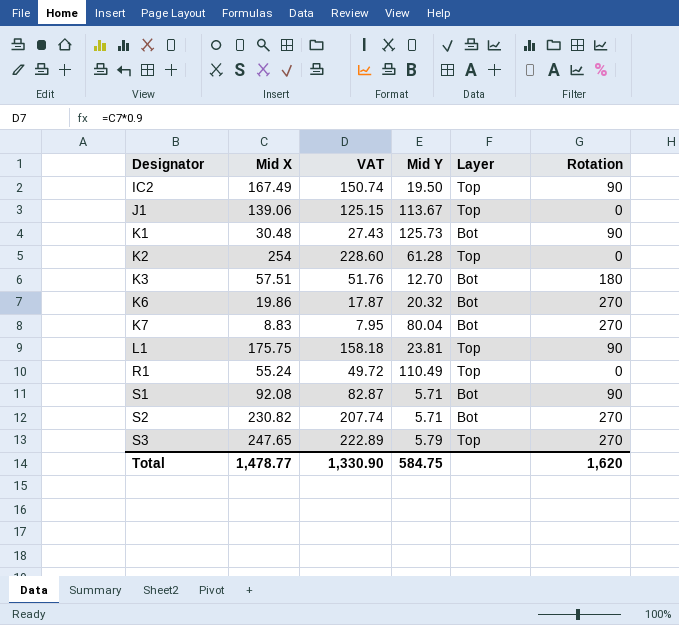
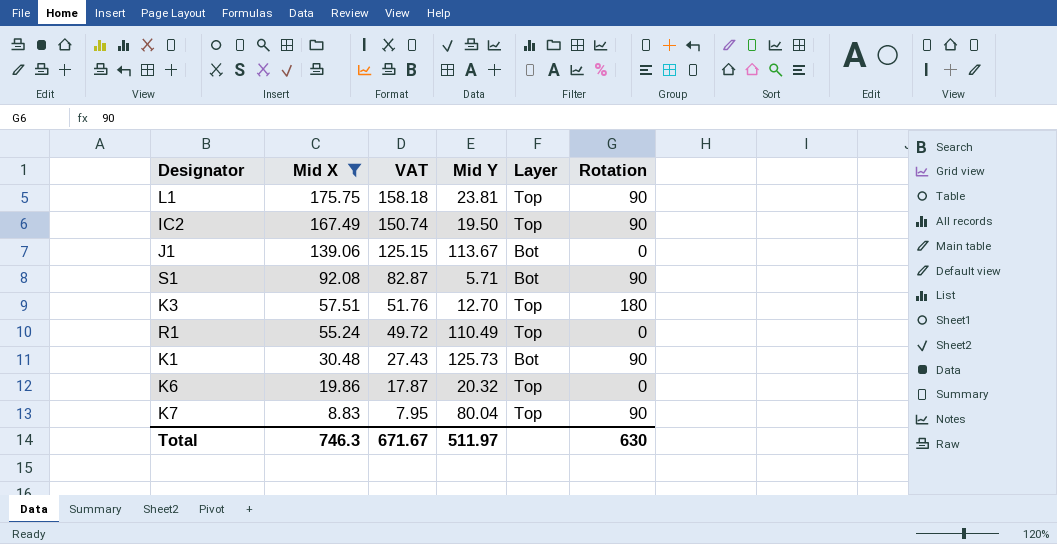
filter: none -> Mid X <= 175.75
row order: Designator ascending -> Mid X descending
J1 | Layer: Top -> Bot
K3 | Layer: Bot -> Top
K6 | Layer: Bot -> Top
K6 | Rotation: 270 -> 0
K7 | Layer: Bot -> Top
K7 | Rotation: 270 -> 90
Total | Mid X: 1,478.77 -> 746.3
Total | VAT: 1,330.90 -> 671.67
Total | Mid Y: 584.75 -> 511.97
Total | Rotation: 1,620 -> 630

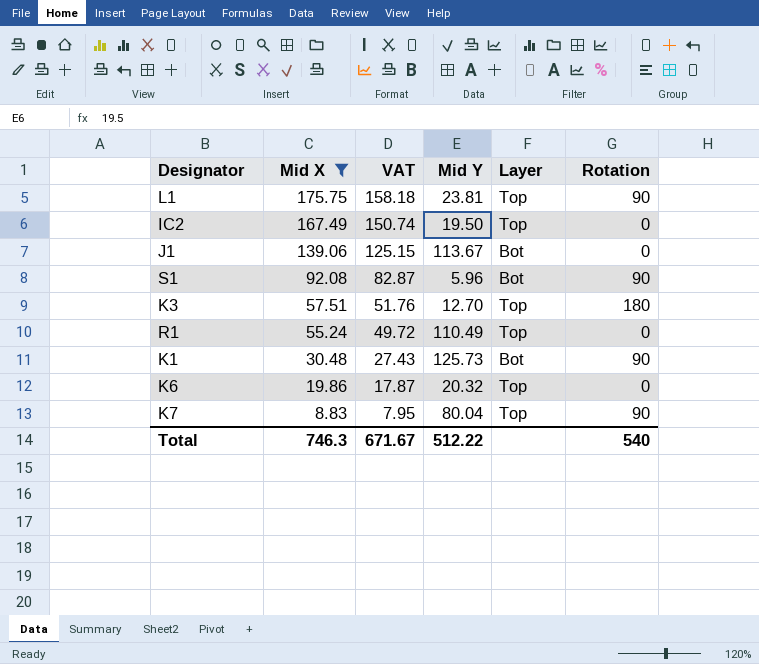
IC2 | Rotation: 90 -> 0
S1 | Mid Y: 5.71 -> 5.96
Total | Mid Y: 511.97 -> 512.22
Total | Rotation: 630 -> 540

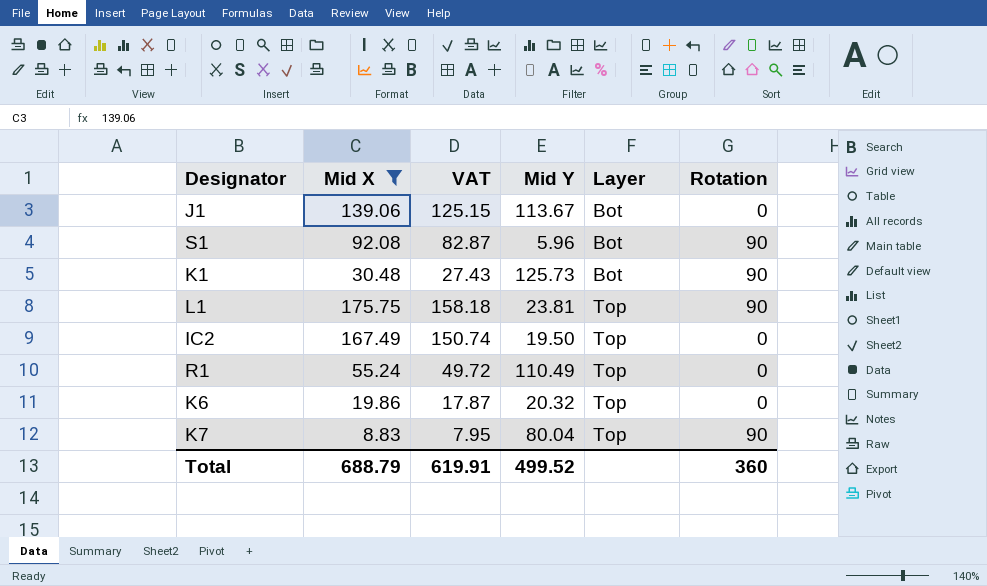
row order: Mid X descending -> Layer ascending
row K3: 57.51 | 51.76 | 12.70 | Top | 180 -> none
Total | Mid X: 746.3 -> 688.79
Total | VAT: 671.67 -> 619.91
Total | Mid Y: 512.22 -> 499.52
Total | Rotation: 540 -> 360

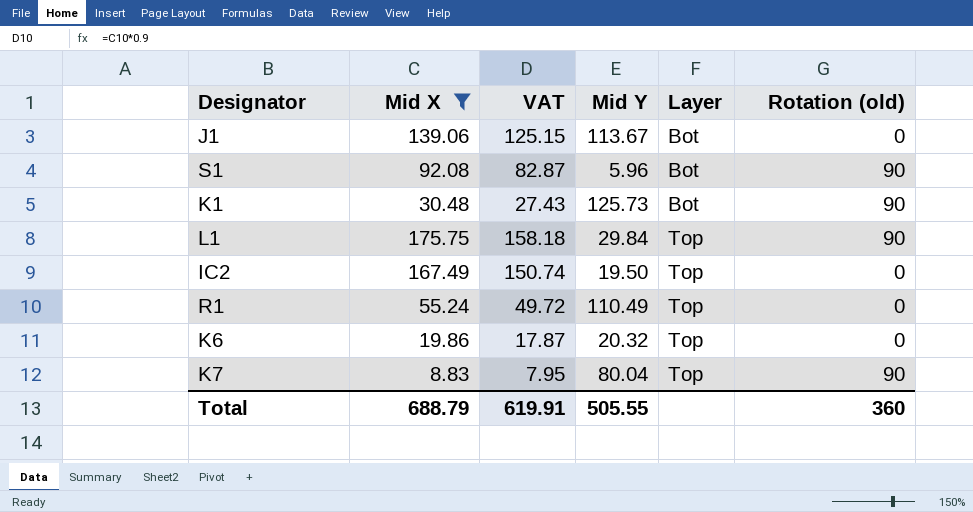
column name: Rotation -> Rotation (old)
L1 | Mid Y: 23.81 -> 29.84
Total | Mid Y: 499.52 -> 505.55

